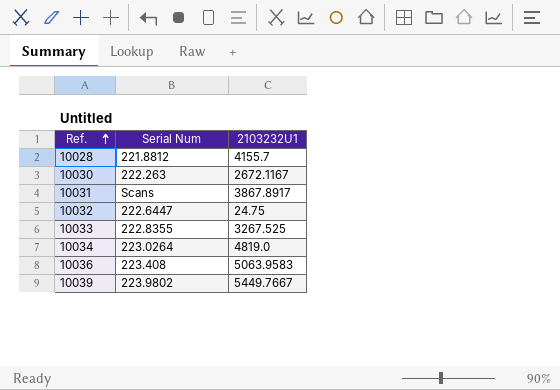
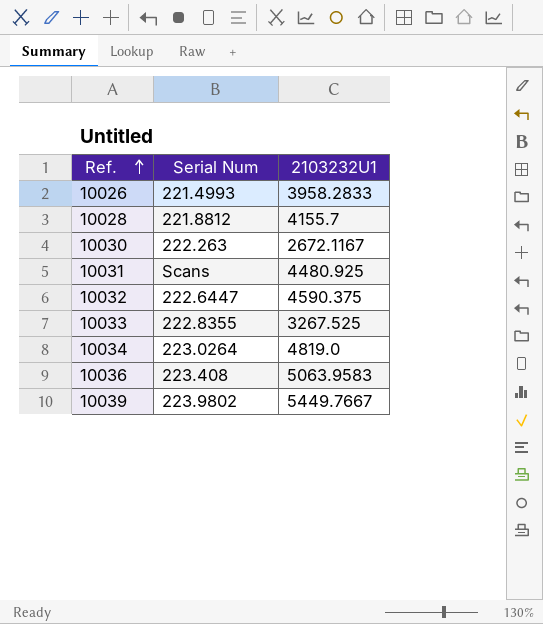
row 10026: none -> 221.4993 | 3958.2833
10031 | 2103232U1: 3867.8917 -> 4480.925
10032 | 2103232U1: 24.75 -> 4590.375

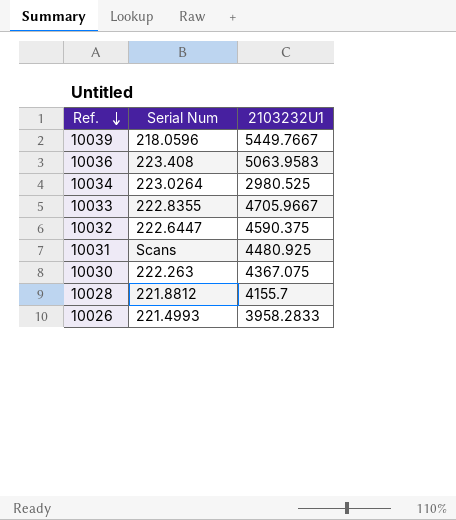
row order: Ref. ascending -> Ref. descending
10039 | Serial Num: 223.9802 -> 218.0596
10034 | 2103232U1: 4819.0 -> 2980.525
10033 | 2103232U1: 3267.525 -> 4705.9667
10030 | 2103232U1: 2672.1167 -> 4367.075

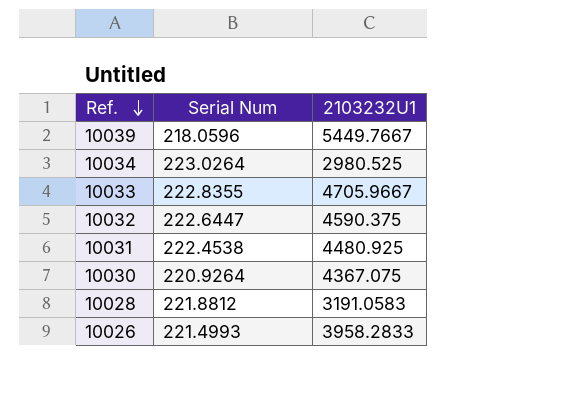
row 10036: 223.408 | 5063.9583 -> none
10031 | Serial Num: Scans -> 222.4538
10030 | Serial Num: 222.263 -> 220.9264
10028 | 2103232U1: 4155.7 -> 3191.0583

